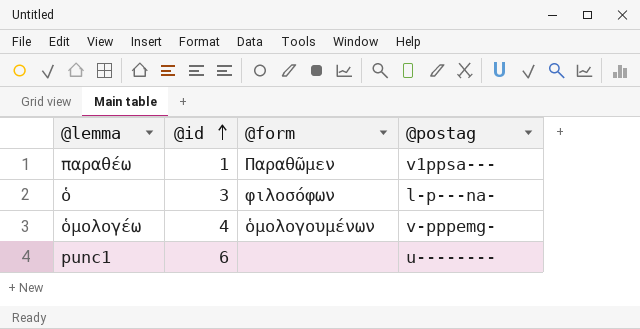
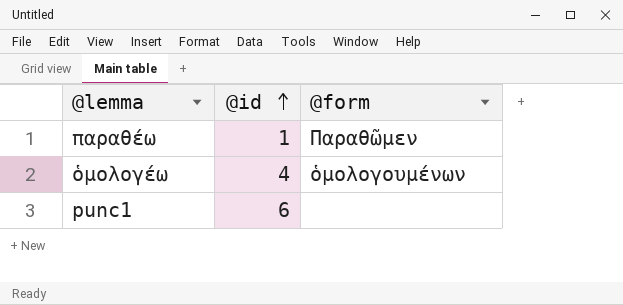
column @postag | position: 4 -> none
row ὁ: 3 | φιλοσόφων | l-p---na- -> none

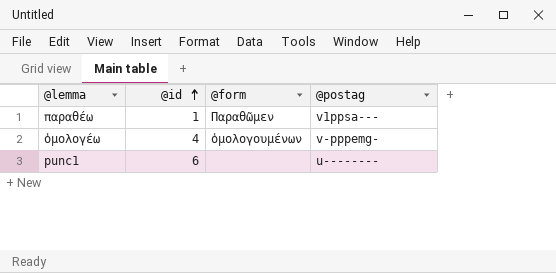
column @postag | position: none -> 4

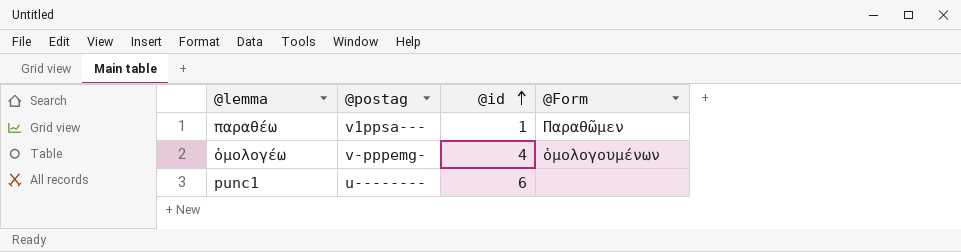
column @postag | position: 4 -> 2
column name: @form -> @Form

